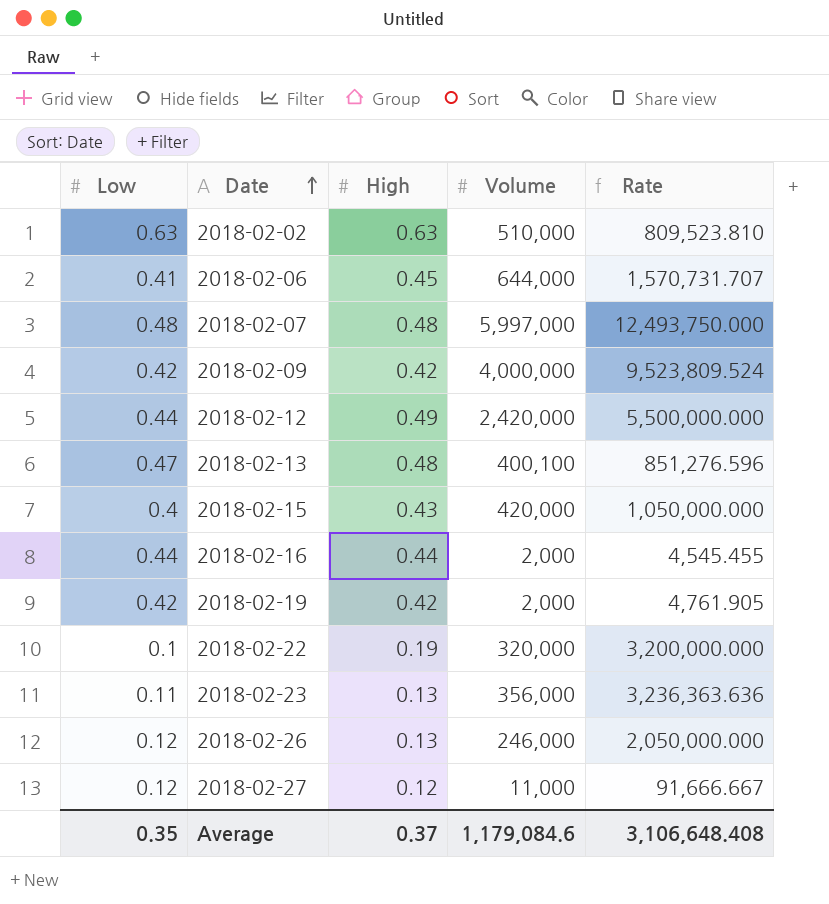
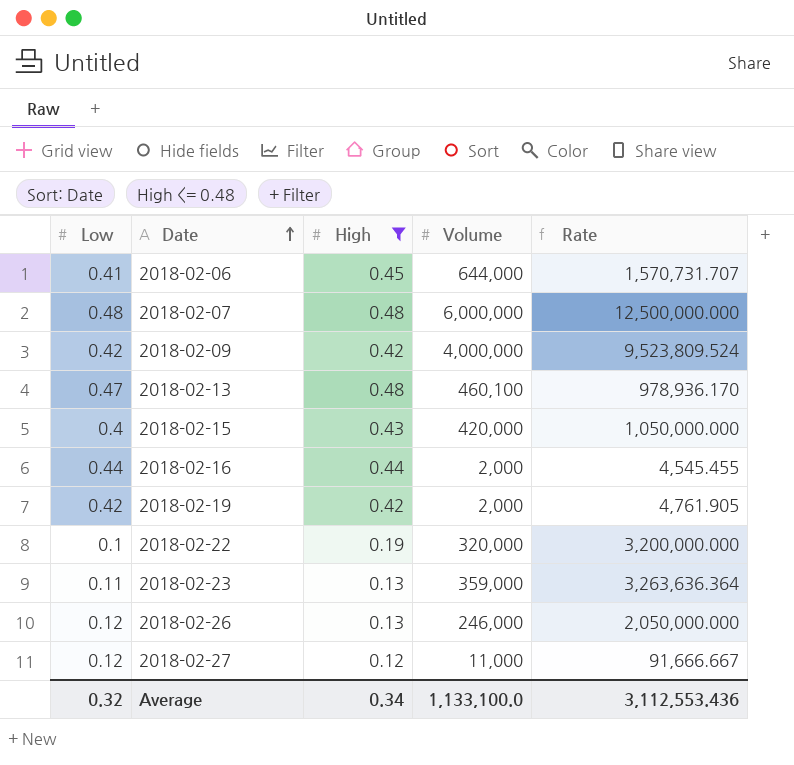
filter: none -> High <= 0.48
2018-02-07 | Volume: 5,997,000 -> 6,000,000
2018-02-07 | Rate: 12,493,750.000 -> 12,500,000.000
2018-02-13 | Volume: 400,100 -> 460,100
2018-02-13 | Rate: 851,276.596 -> 978,936.170
2018-02-23 | Volume: 356,000 -> 359,000
2018-02-23 | Rate: 3,236,363.636 -> 3,263,636.364
Average | Low: 0.35 -> 0.32
Average | High: 0.37 -> 0.34
Average | Volume: 1,179,084.6 -> 1,133,100.0
Average | Rate: 3,106,648.408 -> 3,112,553.436

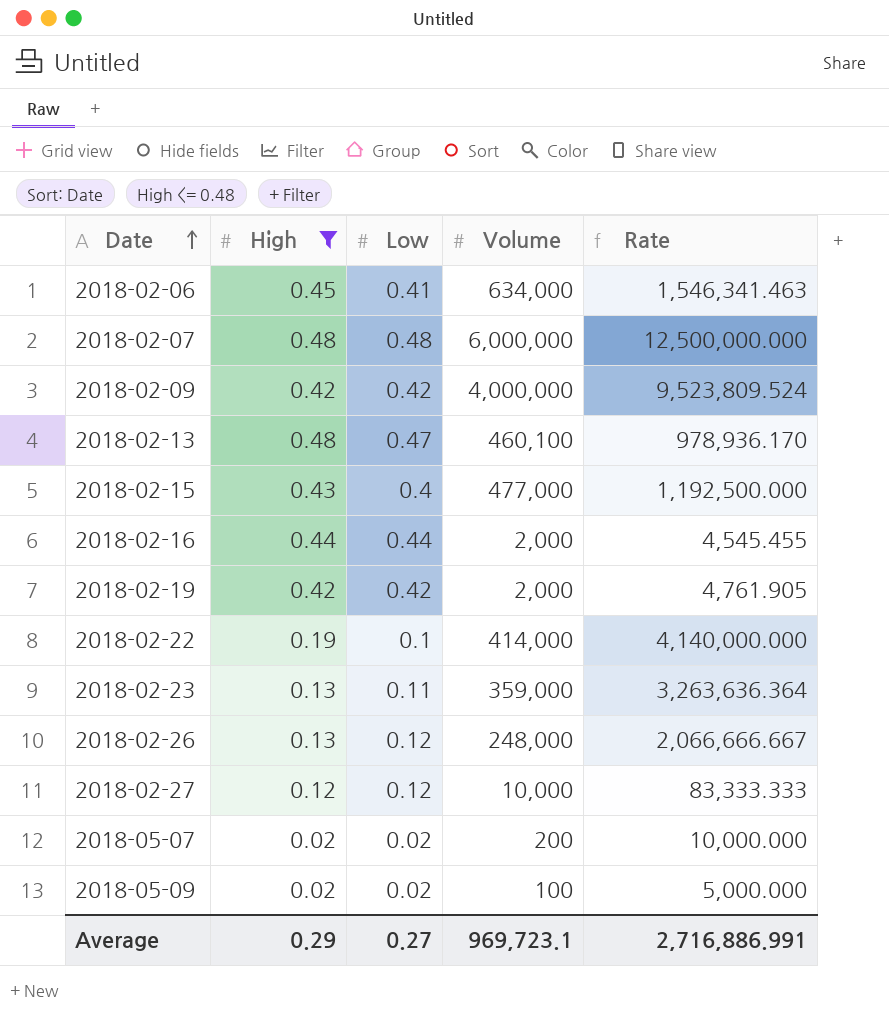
column Low | position: 1 -> 3
2018-02-06 | Volume: 644,000 -> 634,000
2018-02-06 | Rate: 1,570,731.707 -> 1,546,341.463
2018-02-15 | Volume: 420,000 -> 477,000
2018-02-15 | Rate: 1,050,000.000 -> 1,192,500.000
2018-02-22 | Volume: 320,000 -> 414,000
2018-02-22 | Rate: 3,200,000.000 -> 4,140,000.000
2018-02-26 | Volume: 246,000 -> 248,000
2018-02-26 | Rate: 2,050,000.000 -> 2,066,666.667
2018-02-27 | Volume: 11,000 -> 10,000
2018-02-27 | Rate: 91,666.667 -> 83,333.333
row 2018-05-07: none -> 0.02 | 0.02 | 200 | 10,000.000
row 2018-05-09: none -> 0.02 | 0.02 | 100 | 5,000.000
Average | High: 0.34 -> 0.29
Average | Low: 0.32 -> 0.27
Average | Volume: 1,133,100.0 -> 969,723.1
Average | Rate: 3,112,553.436 -> 2,716,886.991

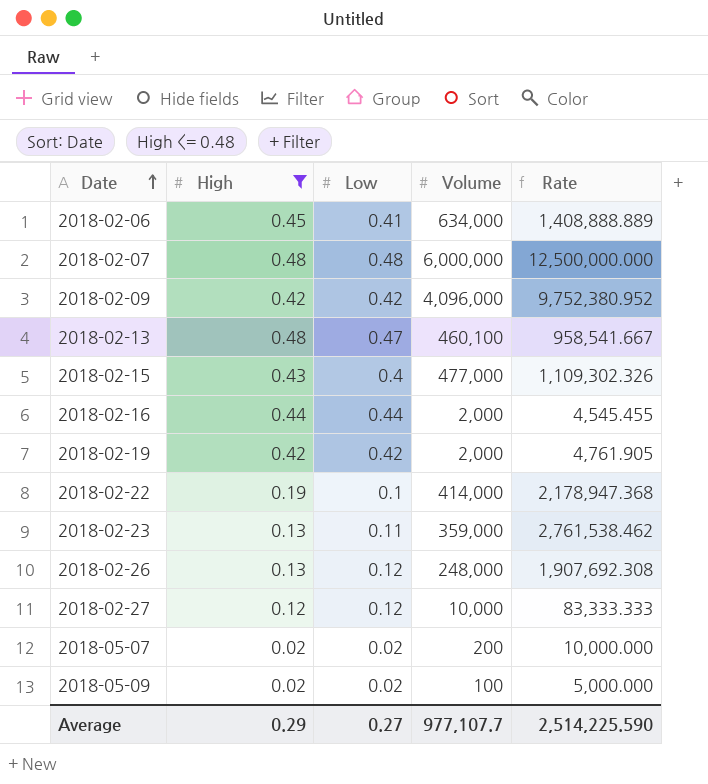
column Rate | formula: [Volume] / [Low] -> [Volume] / [High]
2018-02-09 | Volume: 4,000,000 -> 4,096,000
Average | Volume: 969,723.1 -> 977,107.7
Average | Rate: 2,716,886.991 -> 2,514,225.590

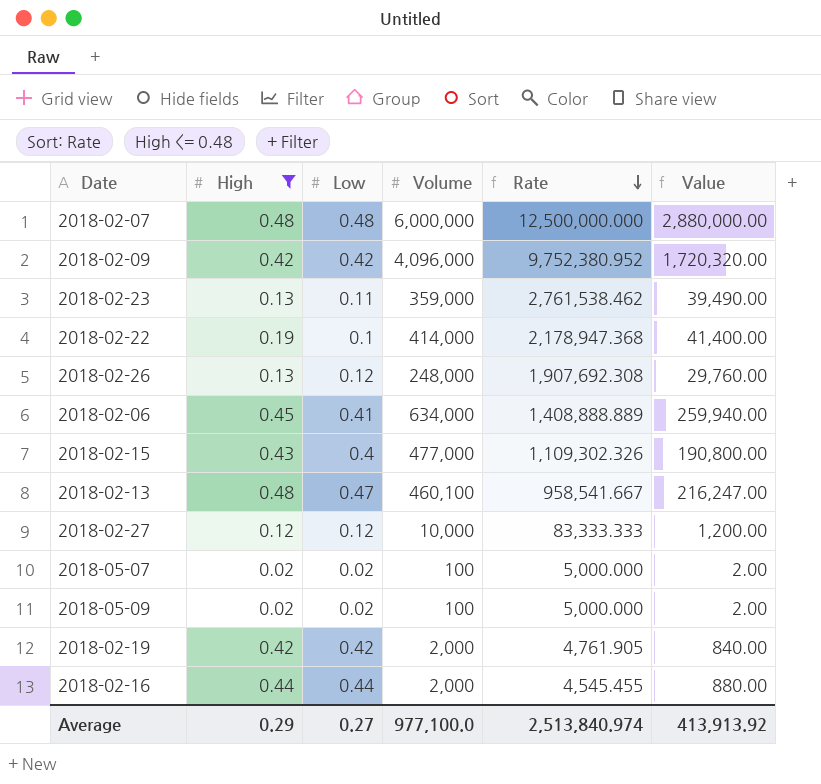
row order: Date ascending -> Rate descending
column Value | formula: none -> [Low] * [Volume]
2018-05-07 | Volume: 200 -> 100
2018-05-07 | Rate: 10,000.000 -> 5,000.000
Average | Volume: 977,107.7 -> 977,100.0
Average | Rate: 2,514,225.590 -> 2,513,840.974

